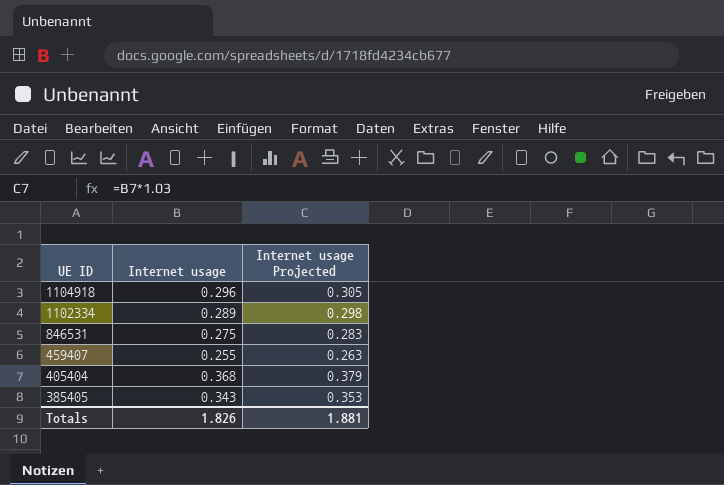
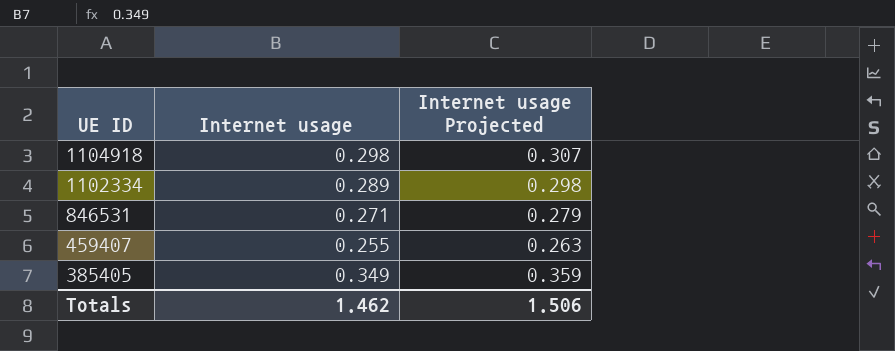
row 405404: 0.368 | 0.379 -> none
1104918 | Internet usage: 0.296 -> 0.298
1104918 | Internet usage Projected: 0.305 -> 0.307
846531 | Internet usage: 0.275 -> 0.271
846531 | Internet usage Projected: 0.283 -> 0.279
385405 | Internet usage: 0.343 -> 0.349
385405 | Internet usage Projected: 0.353 -> 0.359
Totals | Internet usage: 1.826 -> 1.462
Totals | Internet usage Projected: 1.881 -> 1.506

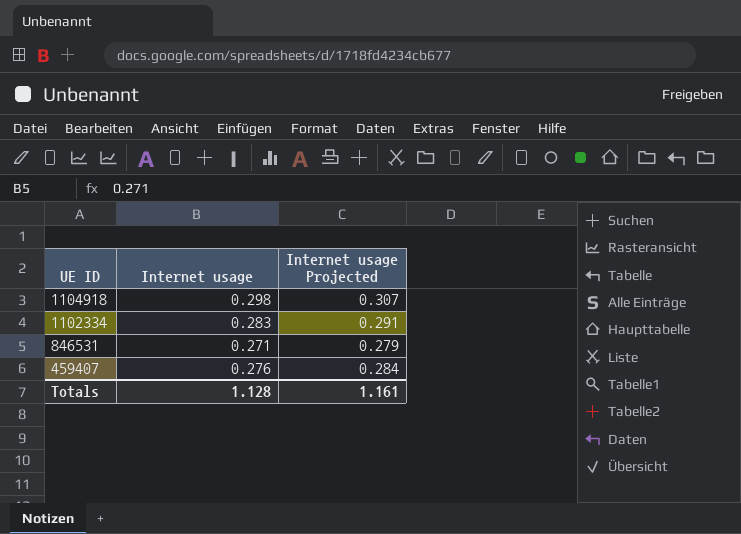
row 385405: 0.349 | 0.359 -> none
1102334 | Internet usage: 0.289 -> 0.283
1102334 | Internet usage Projected: 0.298 -> 0.291
459407 | Internet usage: 0.255 -> 0.276
459407 | Internet usage Projected: 0.263 -> 0.284
Totals | Internet usage: 1.462 -> 1.128
Totals | Internet usage Projected: 1.506 -> 1.161

